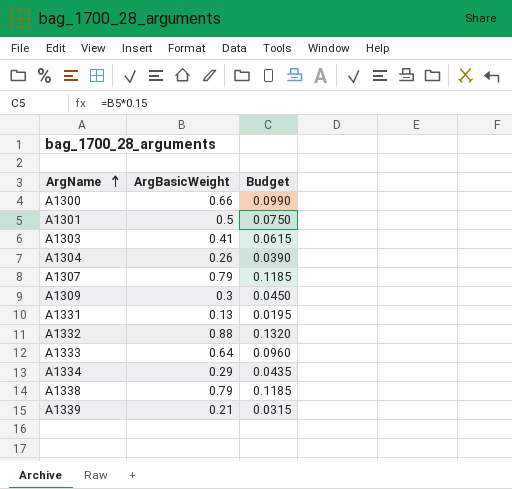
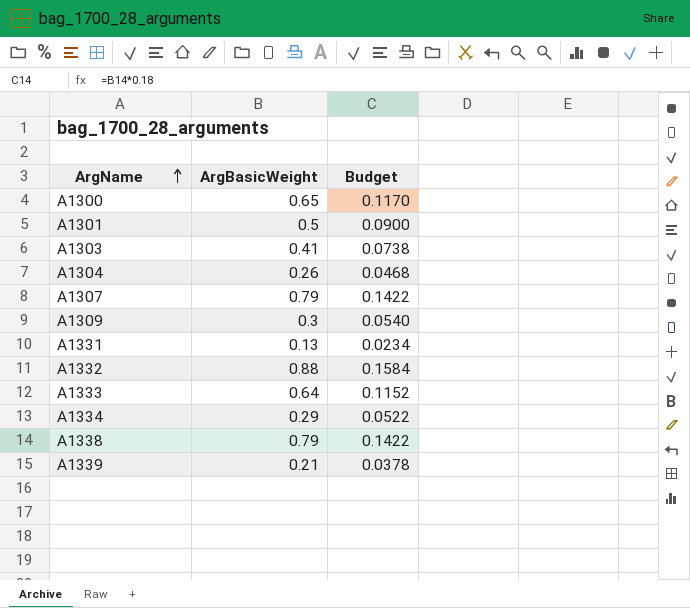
column Budget | formula: [ArgBasicWeight] * 0.15 -> [ArgBasicWeight] * 0.18
A1300 | ArgBasicWeight: 0.66 -> 0.65

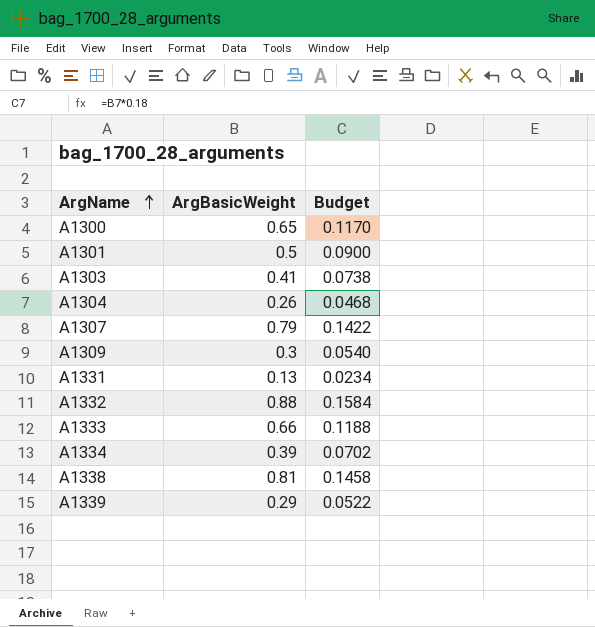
A1333 | ArgBasicWeight: 0.64 -> 0.66
A1333 | Budget: 0.1152 -> 0.1188
A1334 | ArgBasicWeight: 0.29 -> 0.39
A1334 | Budget: 0.0522 -> 0.0702
A1338 | ArgBasicWeight: 0.79 -> 0.81
A1338 | Budget: 0.1422 -> 0.1458
A1339 | ArgBasicWeight: 0.21 -> 0.29
A1339 | Budget: 0.0378 -> 0.0522

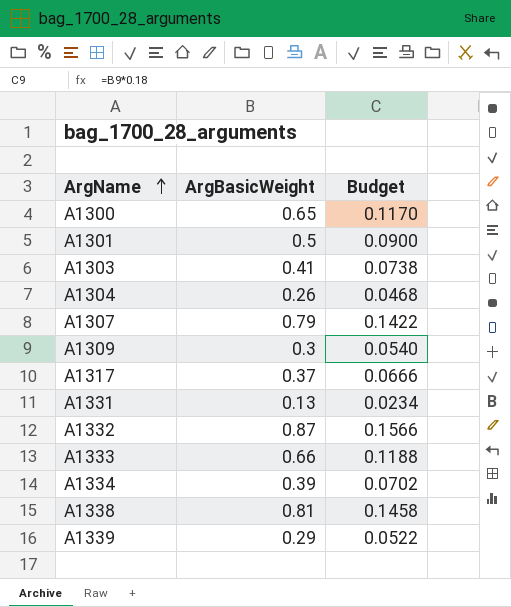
row A1317: none -> 0.37 | 0.0666
A1332 | ArgBasicWeight: 0.88 -> 0.87
A1332 | Budget: 0.1584 -> 0.1566

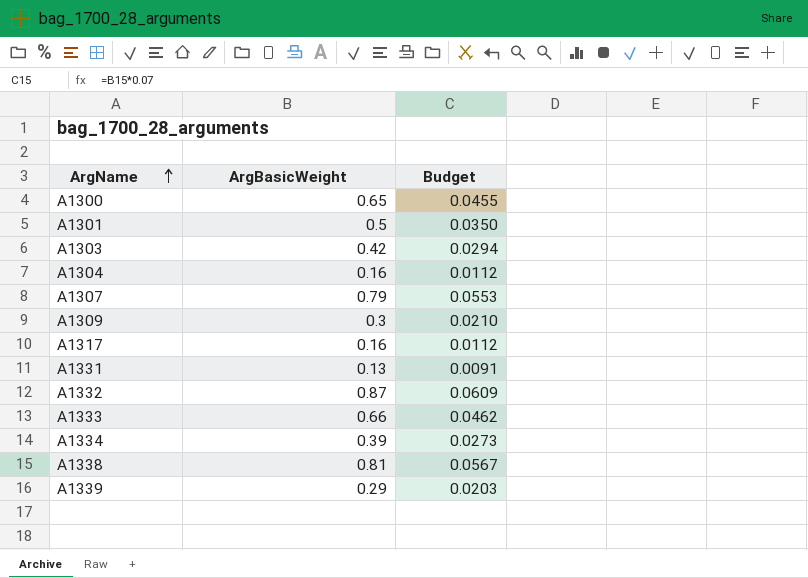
column Budget | formula: [ArgBasicWeight] * 0.18 -> [ArgBasicWeight] * 0.07
A1303 | ArgBasicWeight: 0.41 -> 0.42
A1304 | ArgBasicWeight: 0.26 -> 0.16
A1317 | ArgBasicWeight: 0.37 -> 0.16

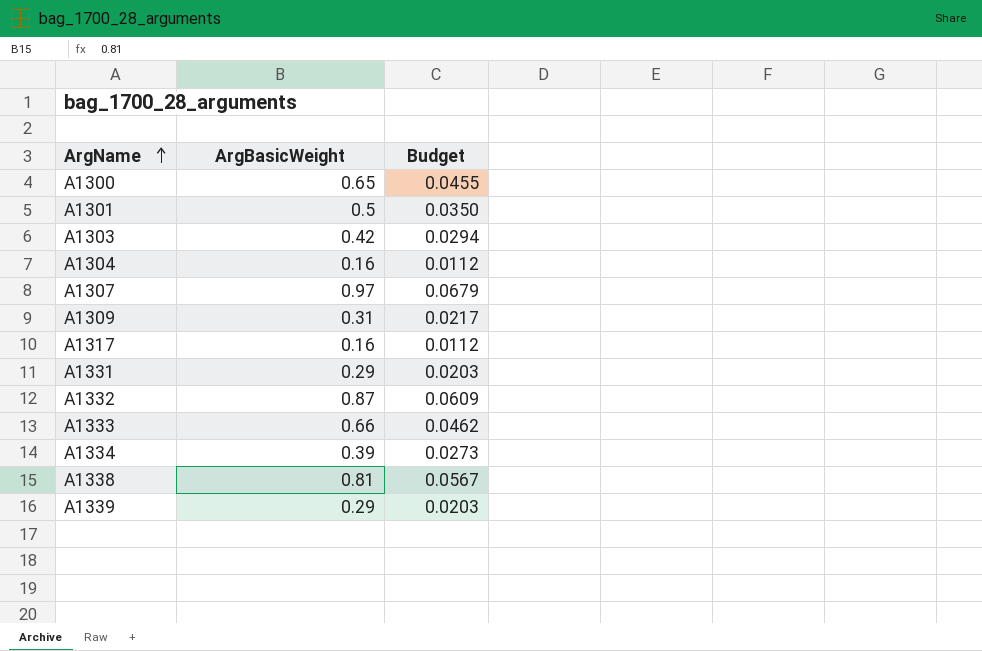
A1307 | ArgBasicWeight: 0.79 -> 0.97
A1307 | Budget: 0.0553 -> 0.0679
A1309 | ArgBasicWeight: 0.3 -> 0.31
A1309 | Budget: 0.0210 -> 0.0217
A1331 | ArgBasicWeight: 0.13 -> 0.29
A1331 | Budget: 0.0091 -> 0.0203

